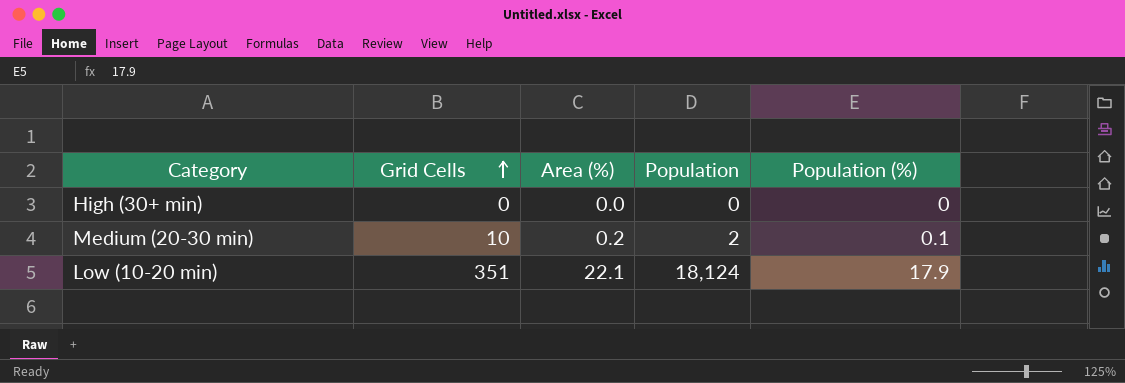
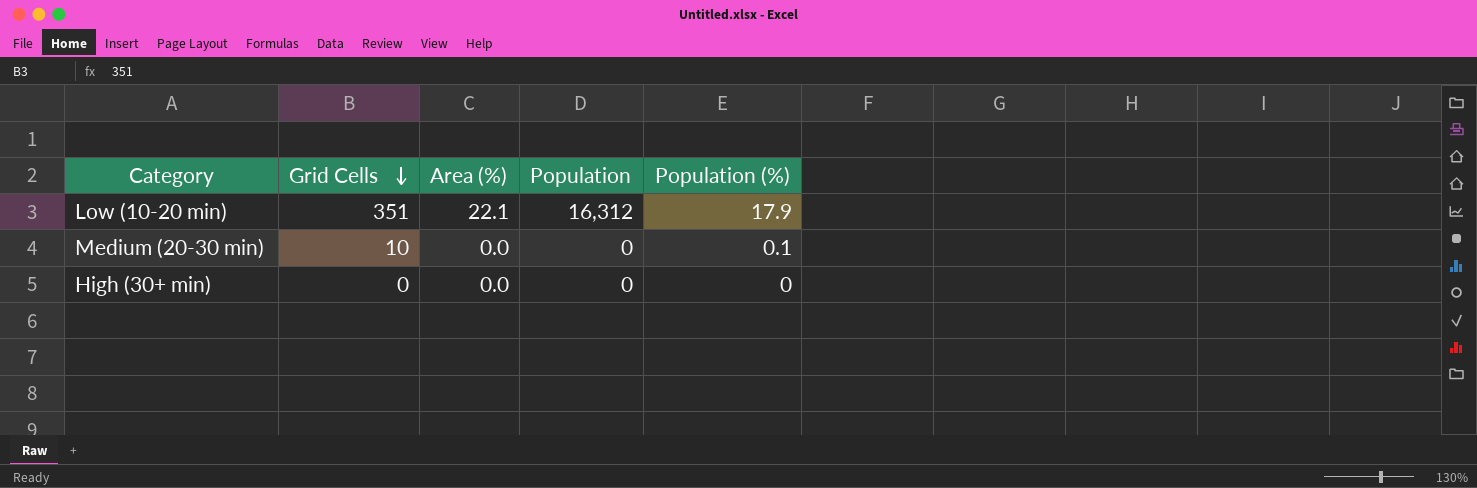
row order: Grid Cells ascending -> Grid Cells descending
Low (10-20 min) | Population: 18,124 -> 16,312
Medium (20-30 min) | Area (%): 0.2 -> 0.0
Medium (20-30 min) | Population: 2 -> 0

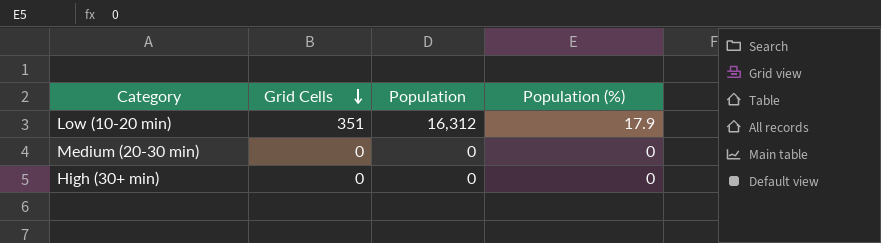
column Area (%) | position: 3 -> none
Medium (20-30 min) | Grid Cells: 10 -> 0
Medium (20-30 min) | Population (%): 0.1 -> 0

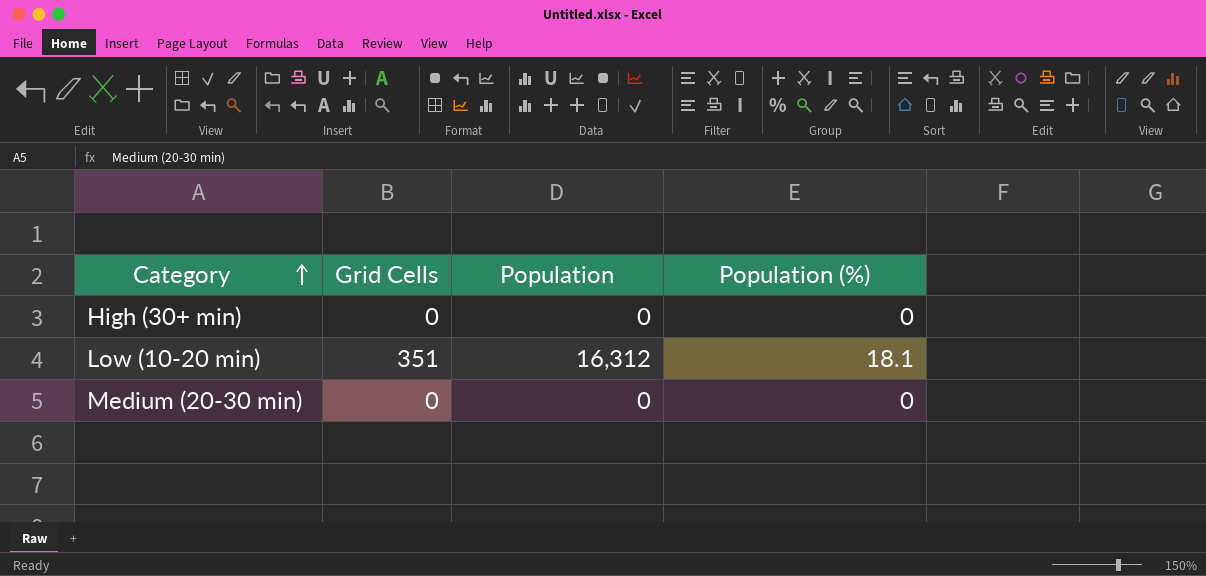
row order: Grid Cells descending -> Category ascending
Low (10-20 min) | Population (%): 17.9 -> 18.1

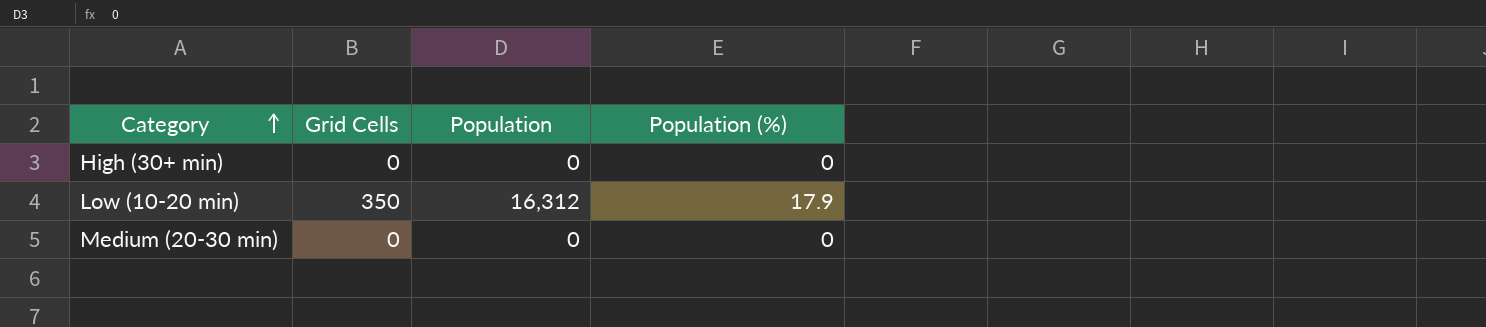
Low (10-20 min) | Grid Cells: 351 -> 350
Low (10-20 min) | Population (%): 18.1 -> 17.9

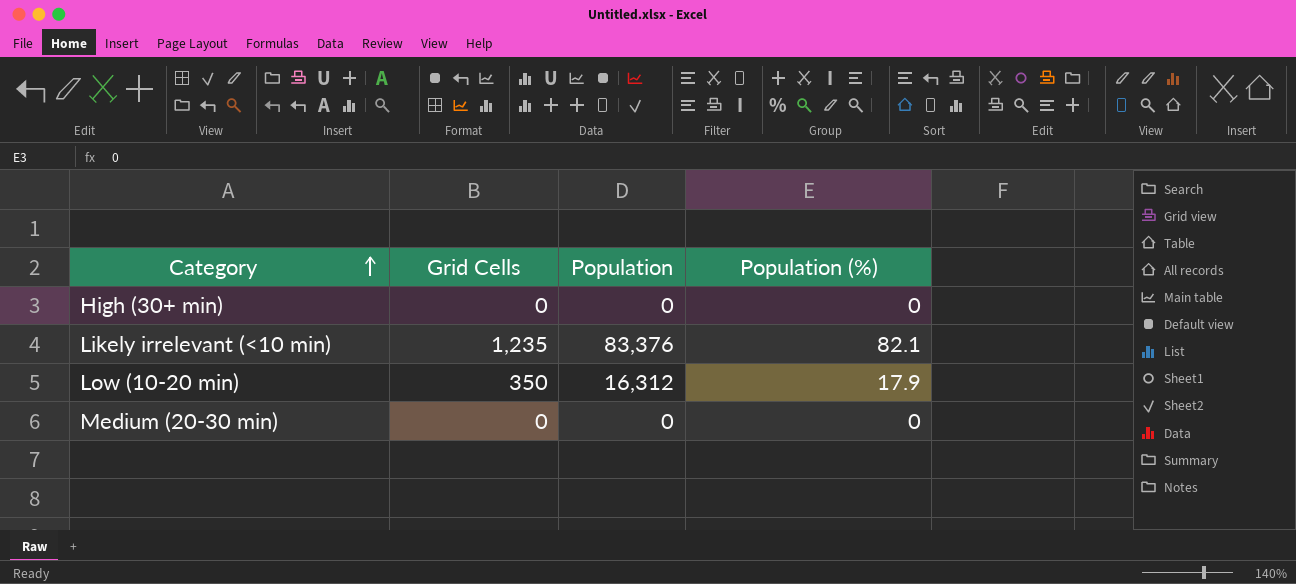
row Likely irrelevant (<10 min): none -> 1,235 | 83,376 | 82.1

